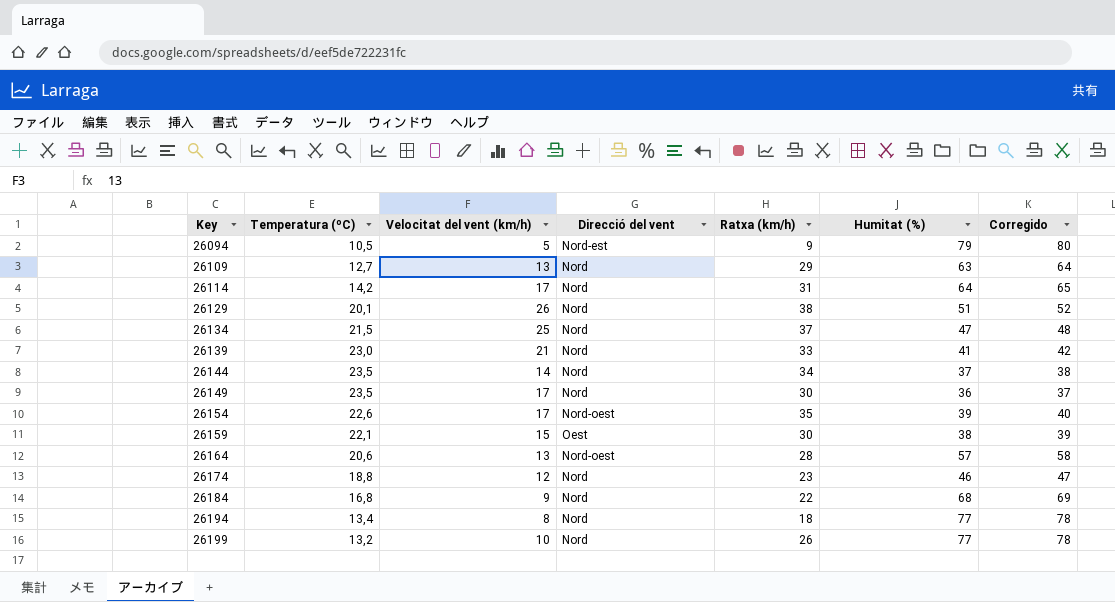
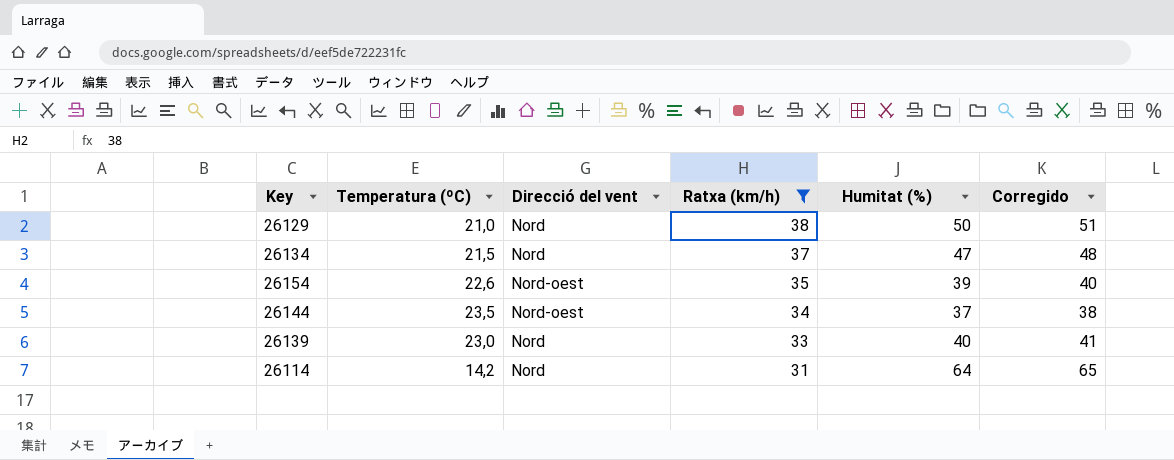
filter: none -> Ratxa (km/h) >= 31
row order: Key ascending -> Ratxa (km/h) descending
column Velocitat del vent (km/h) | position: 3 -> none
26129 | Temperatura (ºC): 20,1 -> 21,0
26129 | Humitat (%): 51 -> 50
26129 | Corregido: 52 -> 51
26144 | Direcció del vent: Nord -> Nord-oest
26139 | Humitat (%): 41 -> 40
26139 | Corregido: 42 -> 41

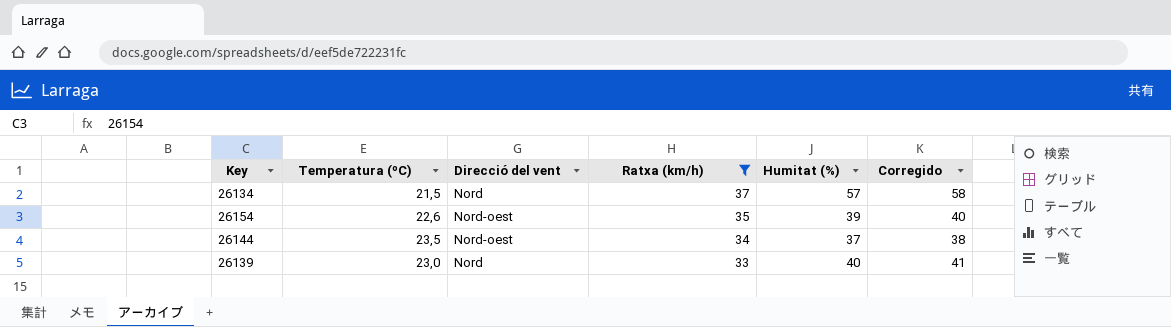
row 26129: 21,0 | Nord | 38 | 50 | 51 -> none
row 26114: 14,2 | Nord | 31 | 64 | 65 -> none
26134 | Humitat (%): 47 -> 57
26134 | Corregido: 48 -> 58

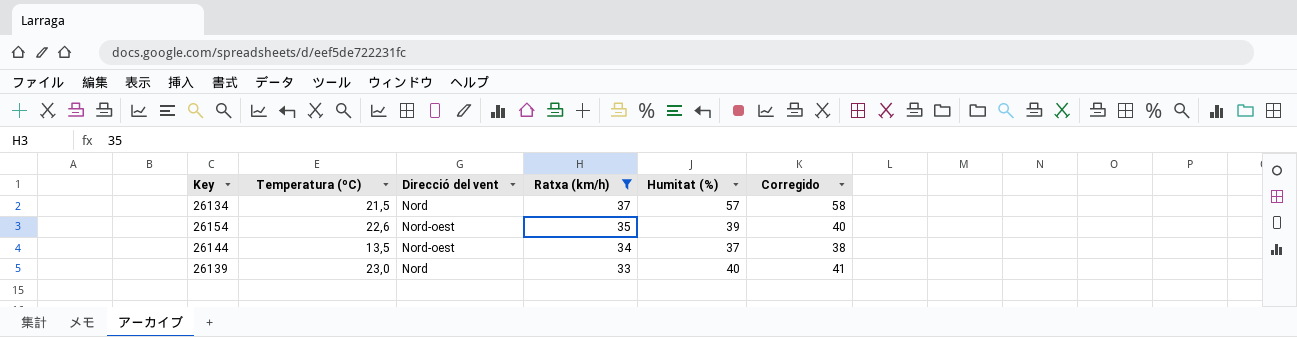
26144 | Temperatura (ºC): 23,5 -> 13,5

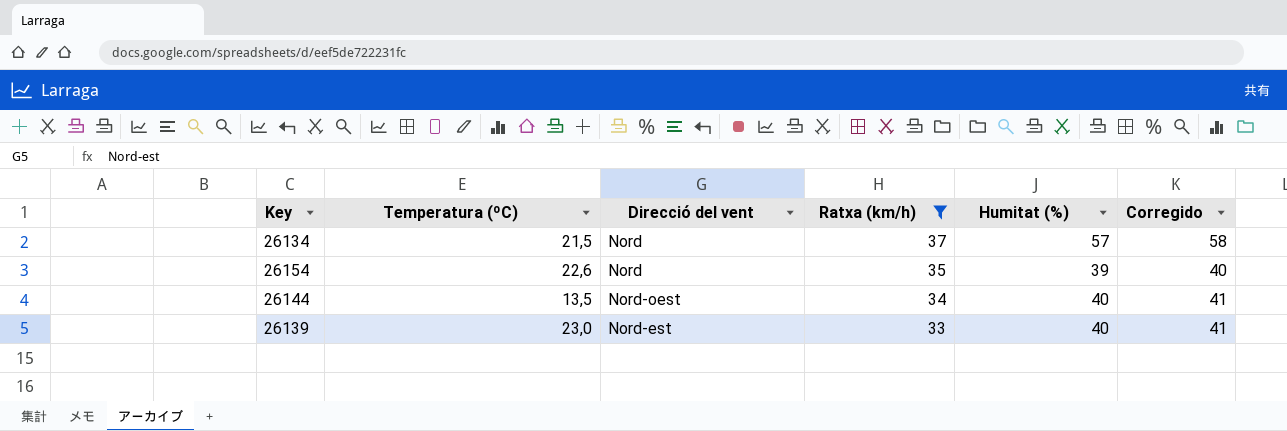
26154 | Direcció del vent: Nord-oest -> Nord
26144 | Humitat (%): 37 -> 40
26144 | Corregido: 38 -> 41
26139 | Direcció del vent: Nord -> Nord-est

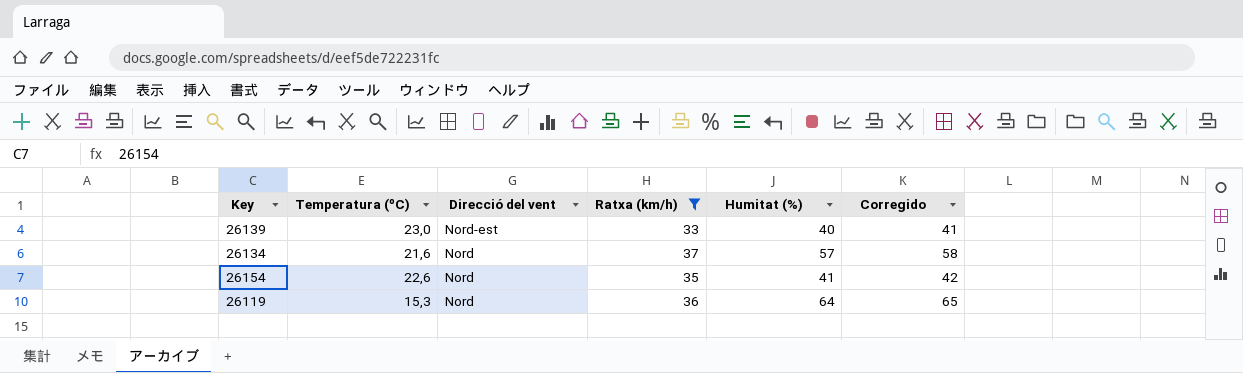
row order: Ratxa (km/h) descending -> Direcció del vent descending
row 26144: 13,5 | Nord-oest | 34 | 40 | 41 -> none
26134 | Temperatura (ºC): 21,5 -> 21,6
26154 | Humitat (%): 39 -> 41
26154 | Corregido: 40 -> 42
row 26119: none -> 15,3 | Nord | 36 | 64 | 65

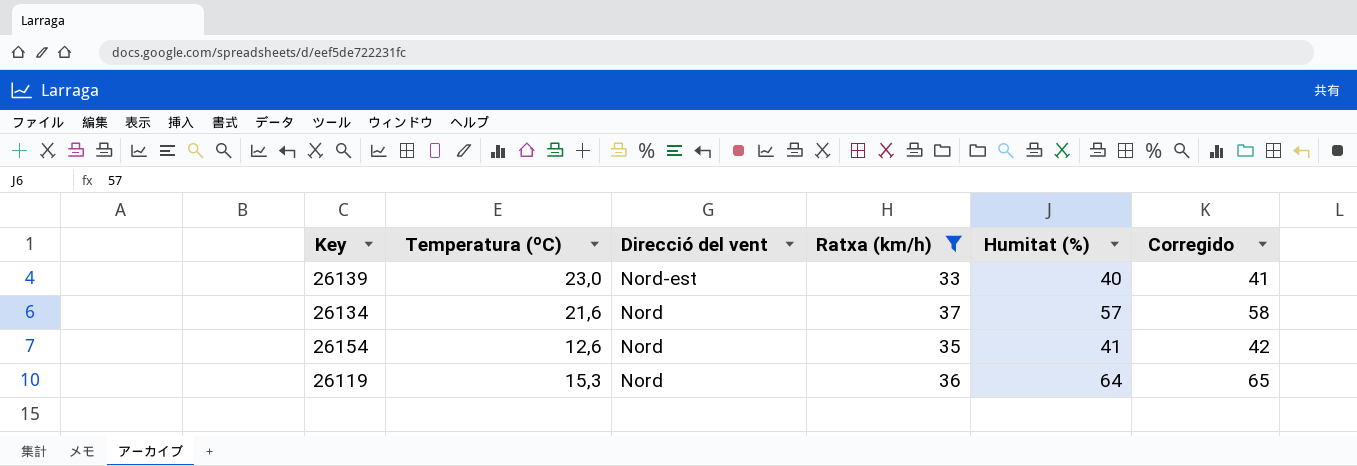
26154 | Temperatura (ºC): 22,6 -> 12,6

